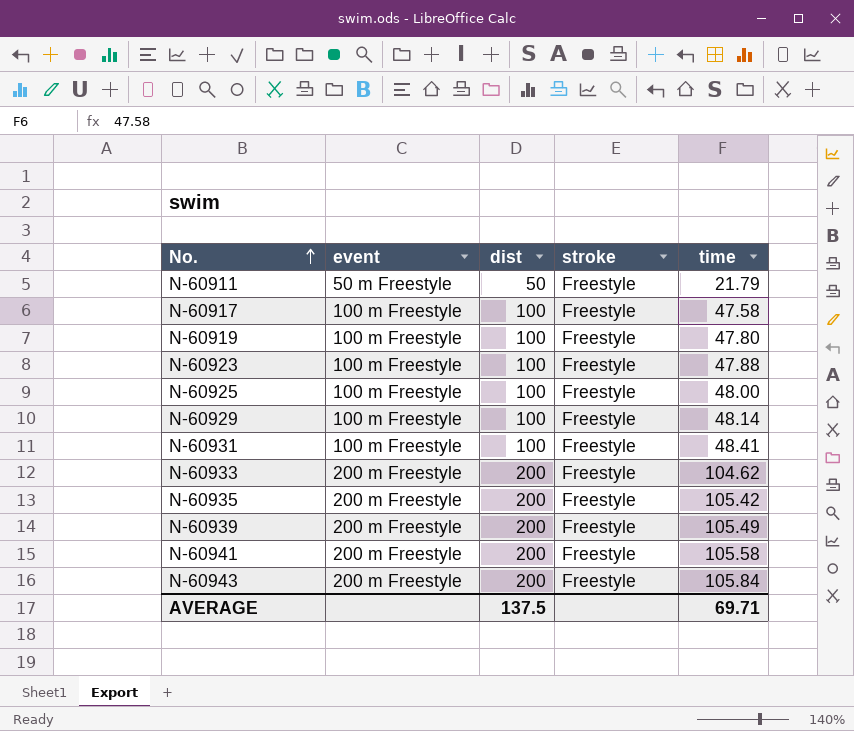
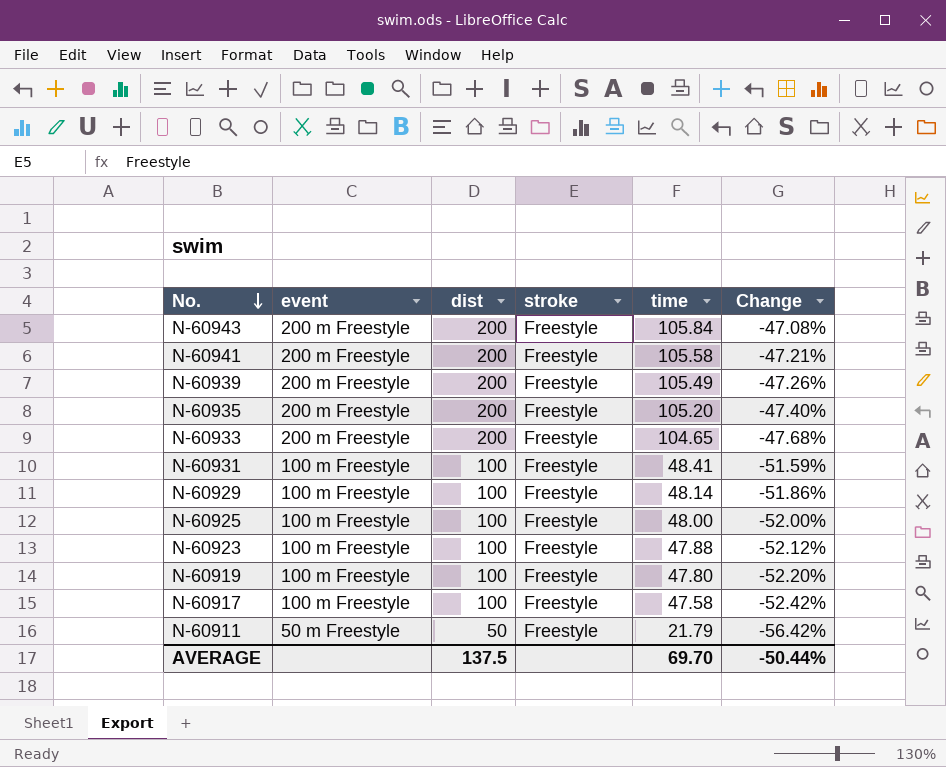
row order: No. ascending -> No. descending
column Change | formula: none -> ([time] - [dist]) / [dist]
N-60935 | time: 105.42 -> 105.20
N-60933 | time: 104.62 -> 104.65
AVERAGE | time: 69.71 -> 69.70

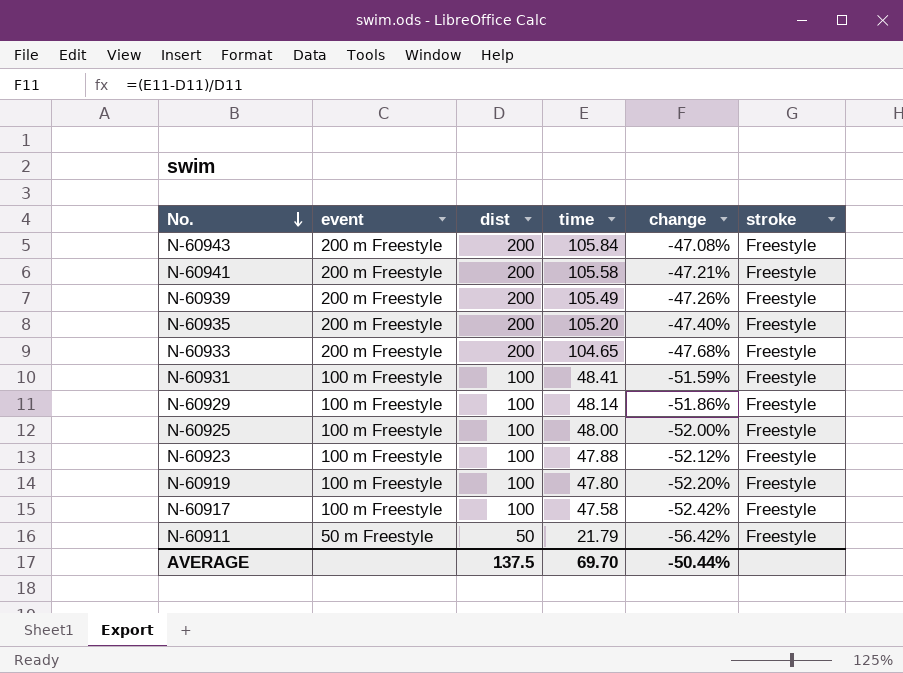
column name: Change -> change
column stroke | position: 4 -> 6

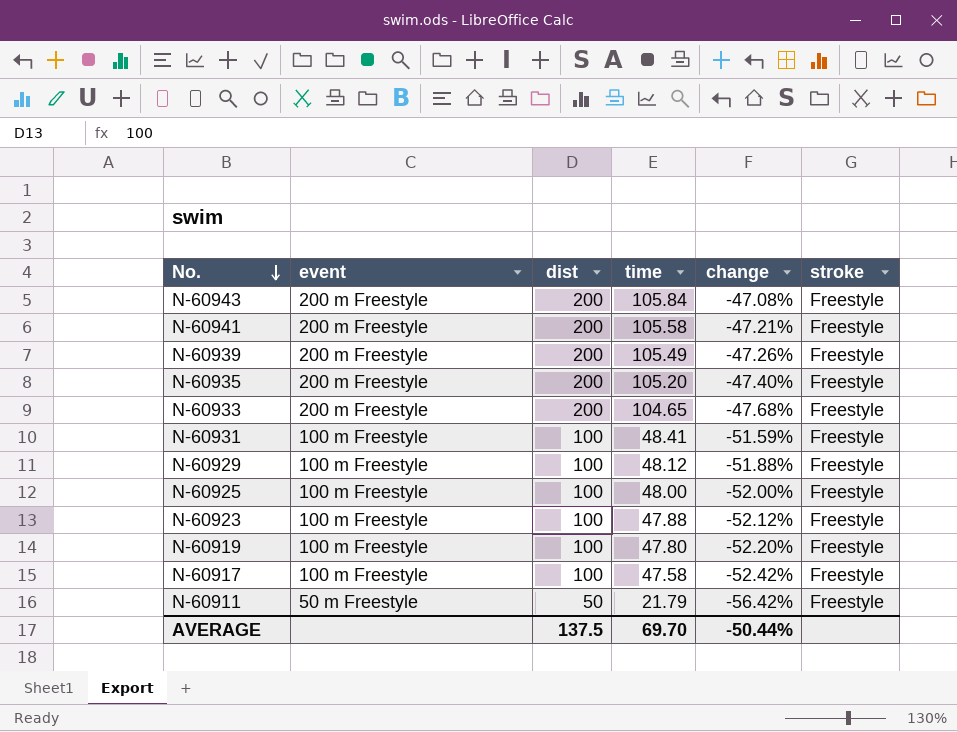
N-60929 | time: 48.14 -> 48.12
N-60929 | change: -51.86% -> -51.88%

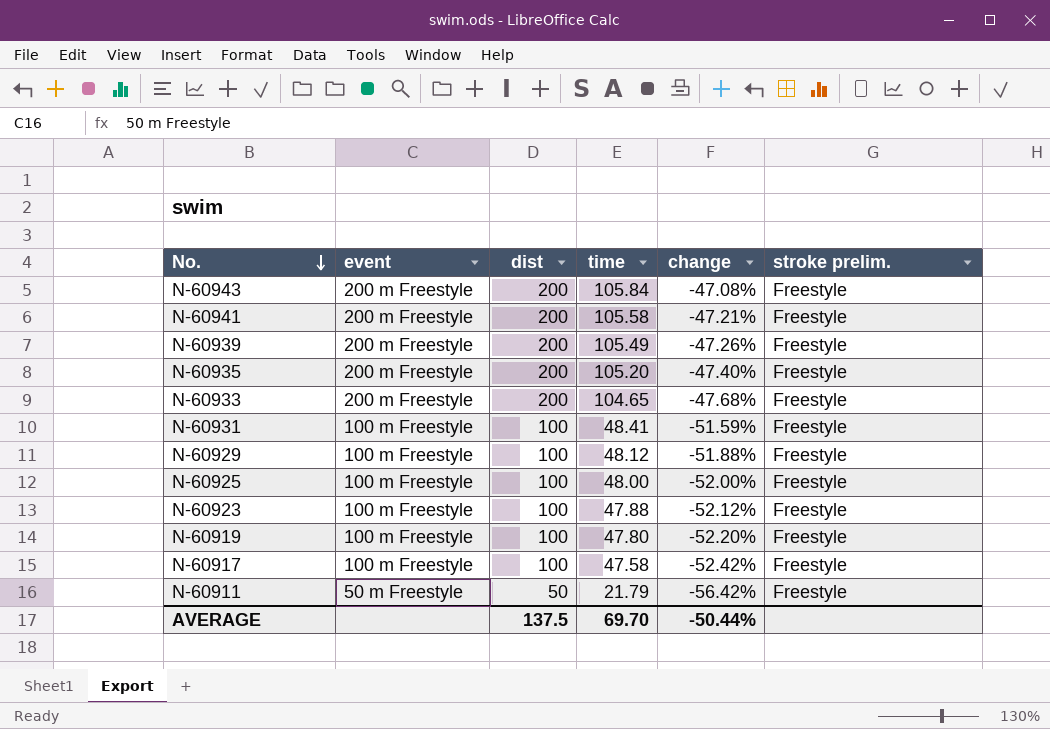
column name: stroke -> stroke prelim.

